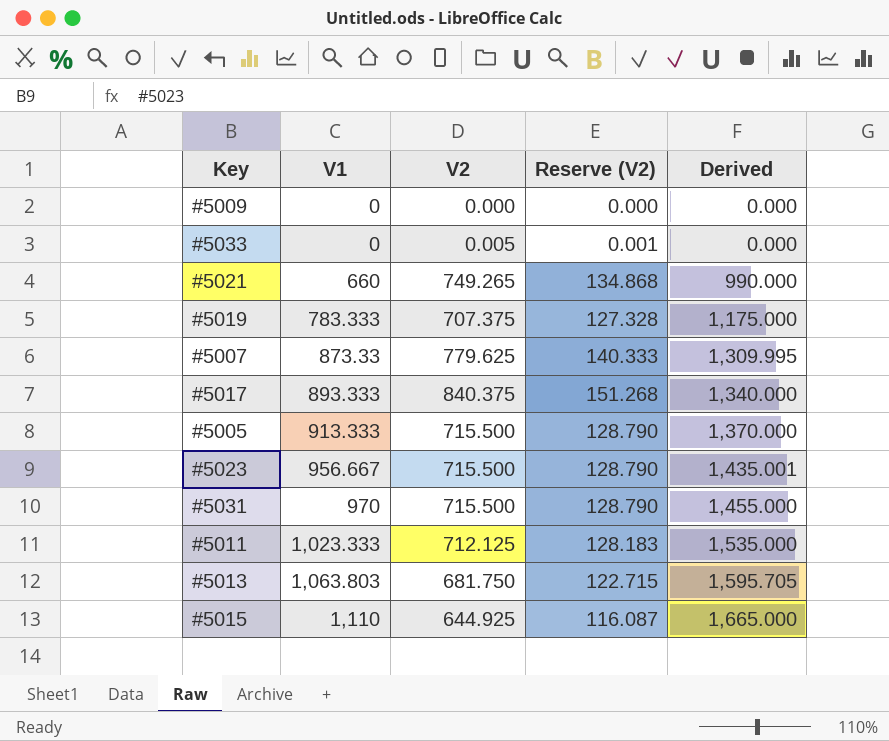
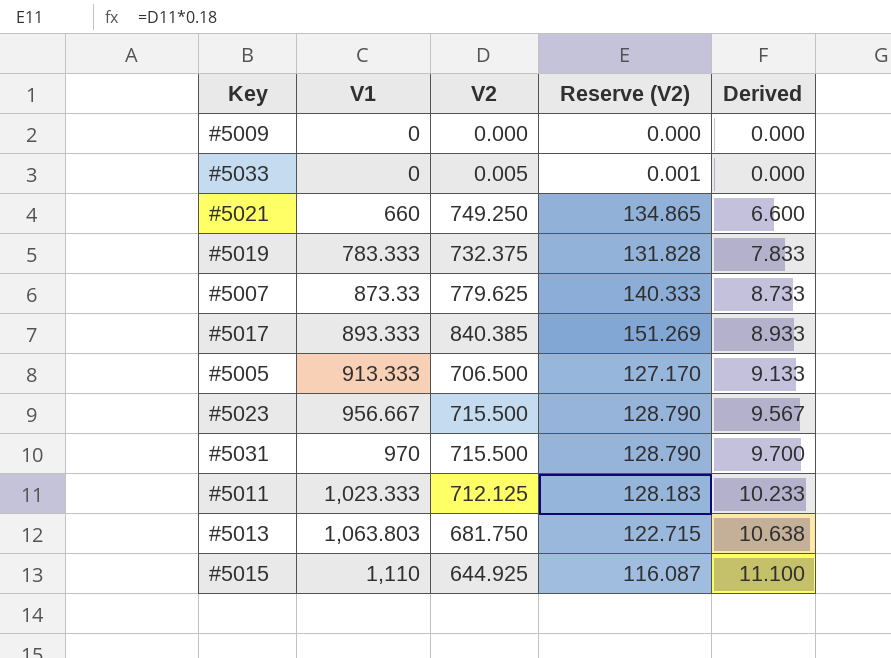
column Derived | formula: [V1] * 1.5 -> [V1] * 0.01
#5021 | V2: 749.265 -> 749.250
#5021 | Reserve (V2): 134.868 -> 134.865
#5019 | V2: 707.375 -> 732.375
#5019 | Reserve (V2): 127.328 -> 131.828
#5017 | V2: 840.375 -> 840.385
#5017 | Reserve (V2): 151.268 -> 151.269
#5005 | V2: 715.500 -> 706.500
#5005 | Reserve (V2): 128.790 -> 127.170

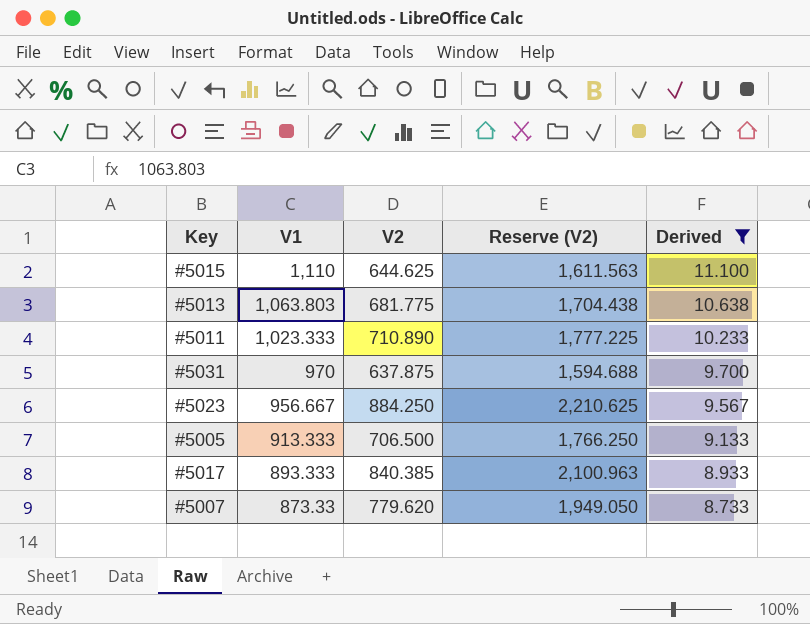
filter: none -> Derived >= 8.733
row order: V1 ascending -> V1 descending
column Reserve (V2) | formula: [V2] * 0.18 -> [V2] * 2.5
#5015 | V2: 644.925 -> 644.625
#5013 | V2: 681.750 -> 681.775
#5011 | V2: 712.125 -> 710.890
#5031 | V2: 715.500 -> 637.875
#5023 | V2: 715.500 -> 884.250
#5007 | V2: 779.625 -> 779.620

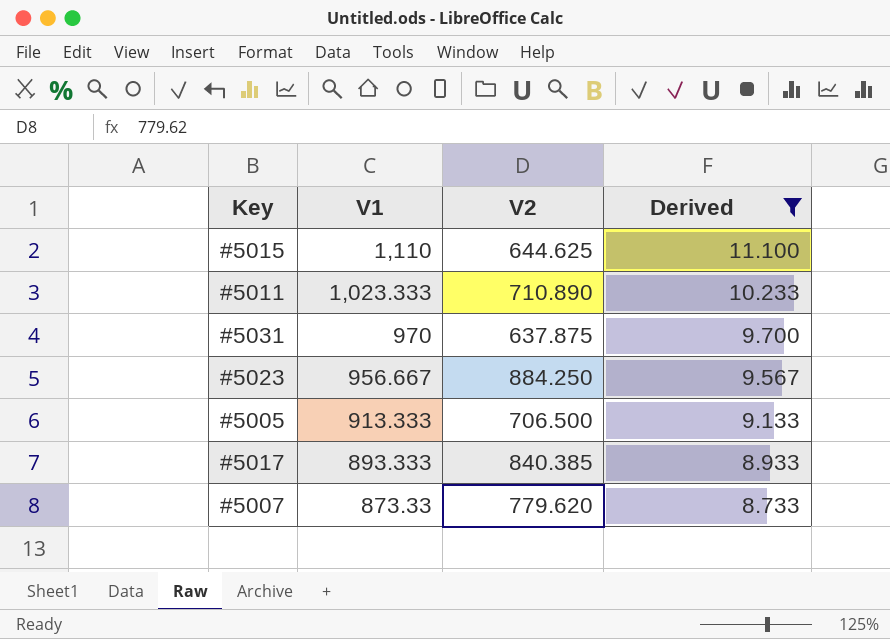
column Reserve (V2) | formula: [V2] * 2.5 -> none
row #5013: 1,063.803 | 681.775 | 1,704.438 | 10.638 -> none

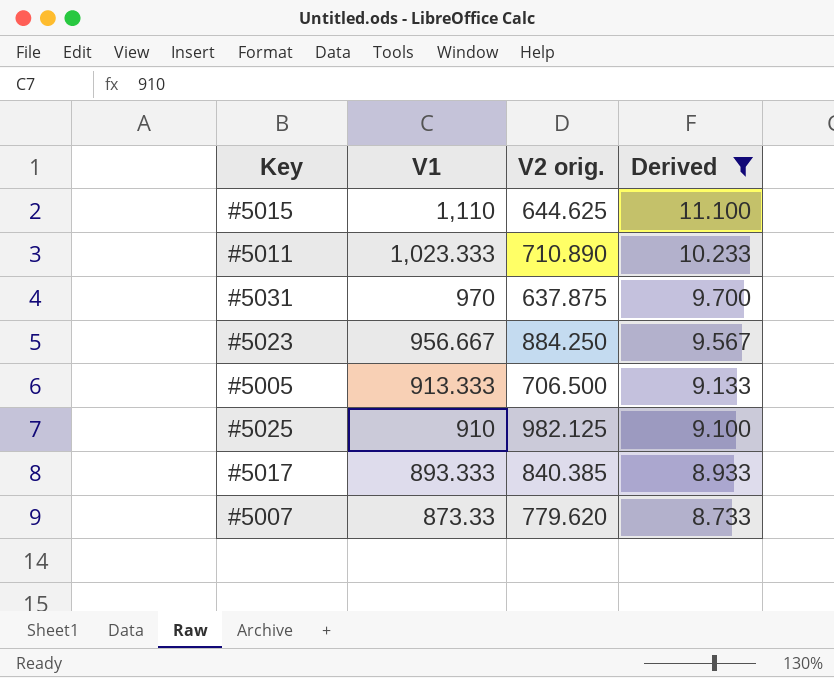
column name: V2 -> V2 orig.
row #5025: none -> 910 | 982.125 | 9.100

